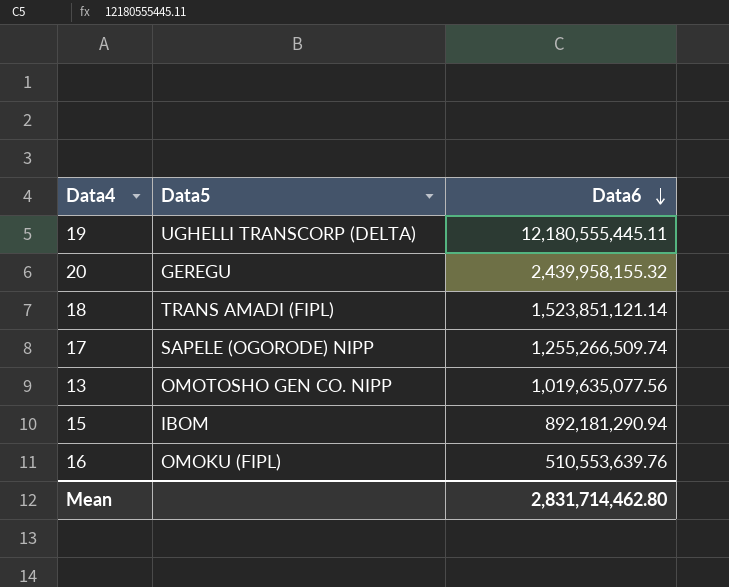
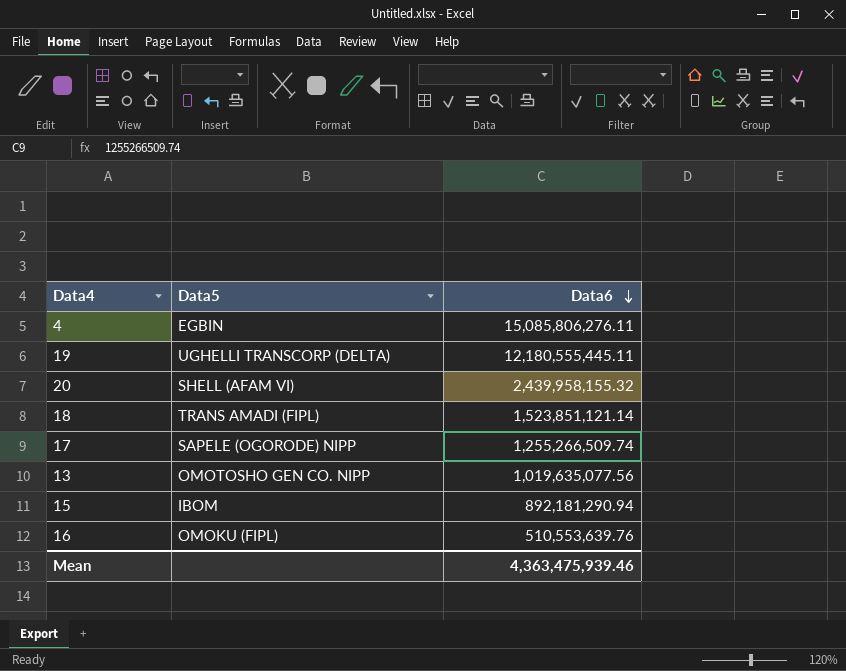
row 4: none -> EGBIN | 15,085,806,276.11
20 | Data5: GEREGU -> SHELL (AFAM VI)
Mean | Data6: 2,831,714,462.80 -> 4,363,475,939.46

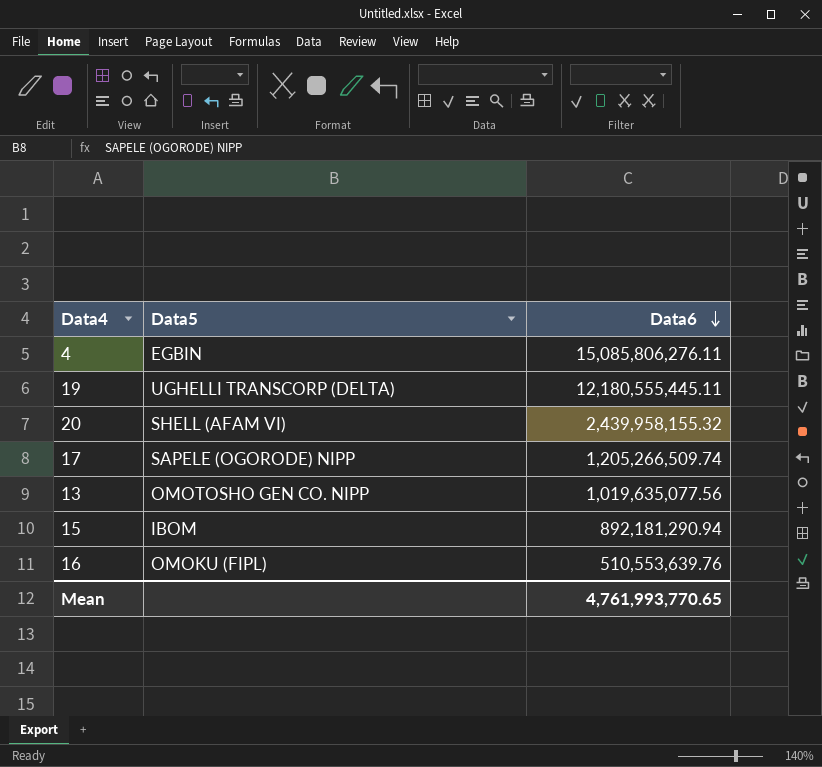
row 18: TRANS AMADI (FIPL) | 1,523,851,121.14 -> none
17 | Data6: 1,255,266,509.74 -> 1,205,266,509.74
Mean | Data6: 4,363,475,939.46 -> 4,761,993,770.65

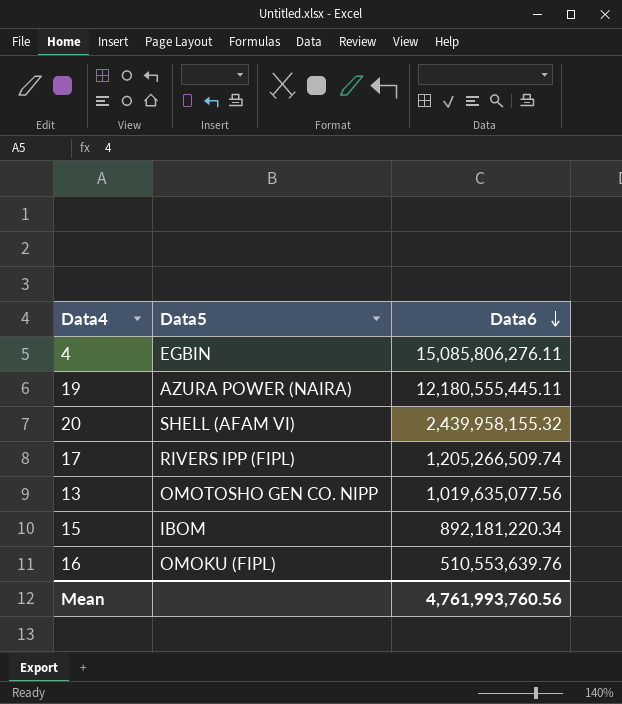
19 | Data5: UGHELLI TRANSCORP (DELTA) -> AZURA POWER (NAIRA)
17 | Data5: SAPELE (OGORODE) NIPP -> RIVERS IPP (FIPL)
15 | Data6: 892,181,290.94 -> 892,181,220.34
Mean | Data6: 4,761,993,770.65 -> 4,761,993,760.56

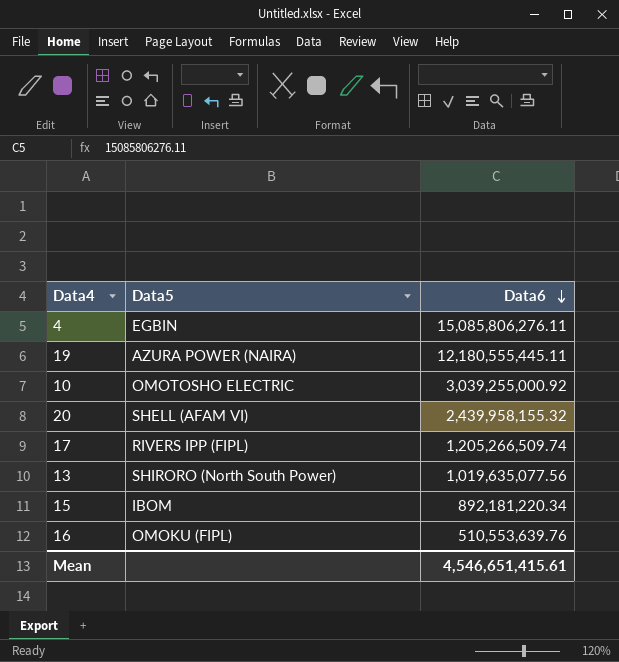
row 10: none -> OMOTOSHO ELECTRIC | 3,039,255,000.92
13 | Data5: OMOTOSHO GEN CO. NIPP -> SHIRORO (North South Power)
Mean | Data6: 4,761,993,760.56 -> 4,546,651,415.61

